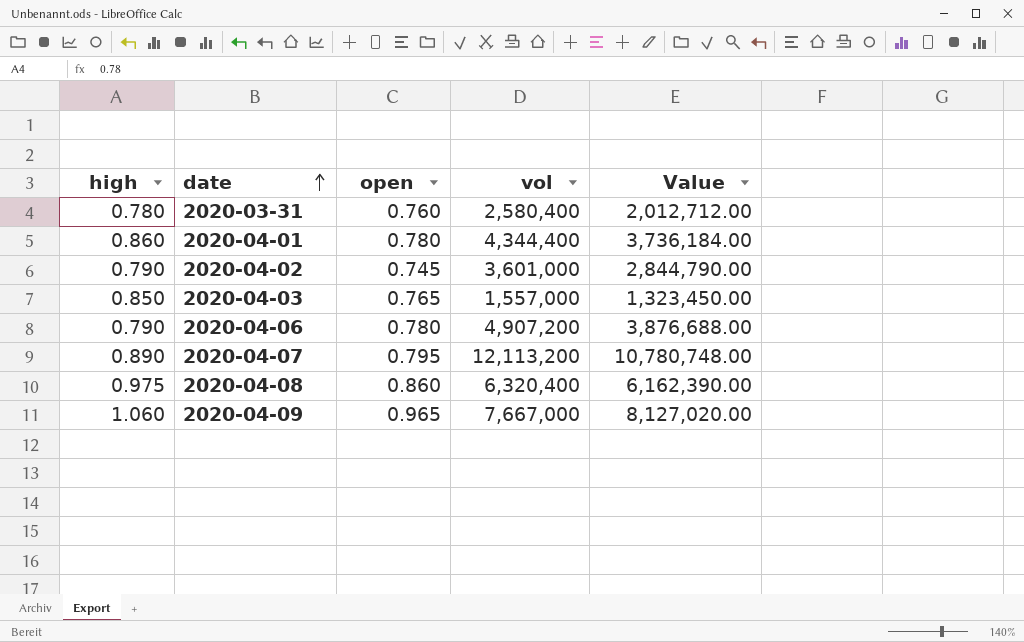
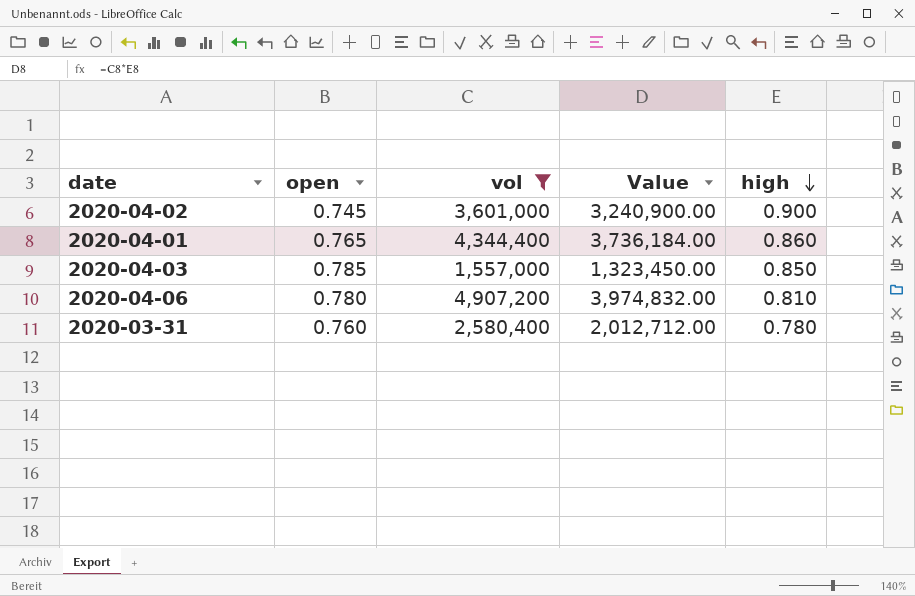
filter: none -> vol <= 4,907,200
row order: date ascending -> high descending
column high | position: 1 -> 5
2020-04-02 | Value: 2,844,790.00 -> 3,240,900.00
2020-04-02 | high: 0.790 -> 0.900
2020-04-01 | open: 0.780 -> 0.765
2020-04-03 | open: 0.765 -> 0.785
2020-04-06 | Value: 3,876,688.00 -> 3,974,832.00
2020-04-06 | high: 0.790 -> 0.810

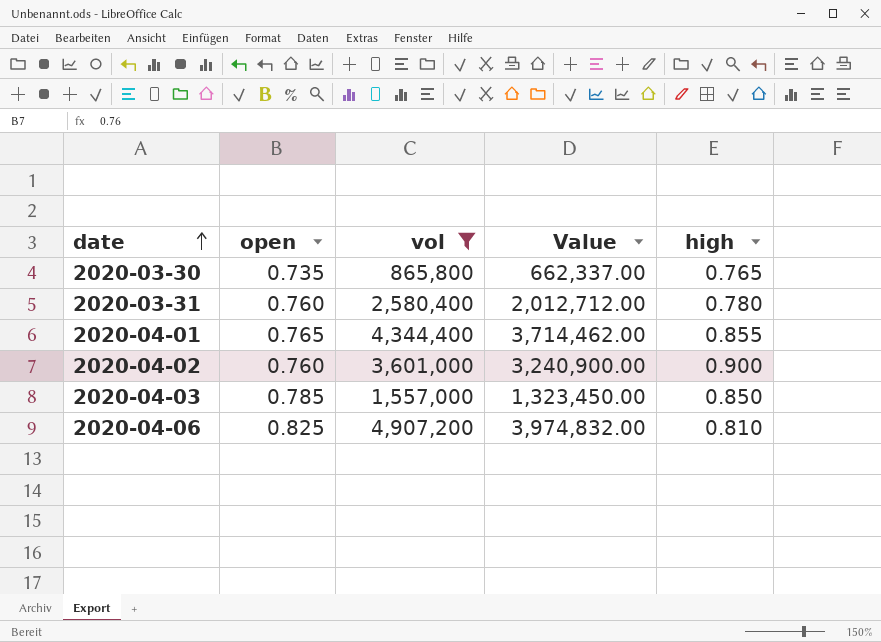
row order: high descending -> date ascending
row 2020-03-30: none -> 0.735 | 865,800 | 662,337.00 | 0.765
2020-04-01 | Value: 3,736,184.00 -> 3,714,462.00
2020-04-01 | high: 0.860 -> 0.855
2020-04-02 | open: 0.745 -> 0.760
2020-04-06 | open: 0.780 -> 0.825

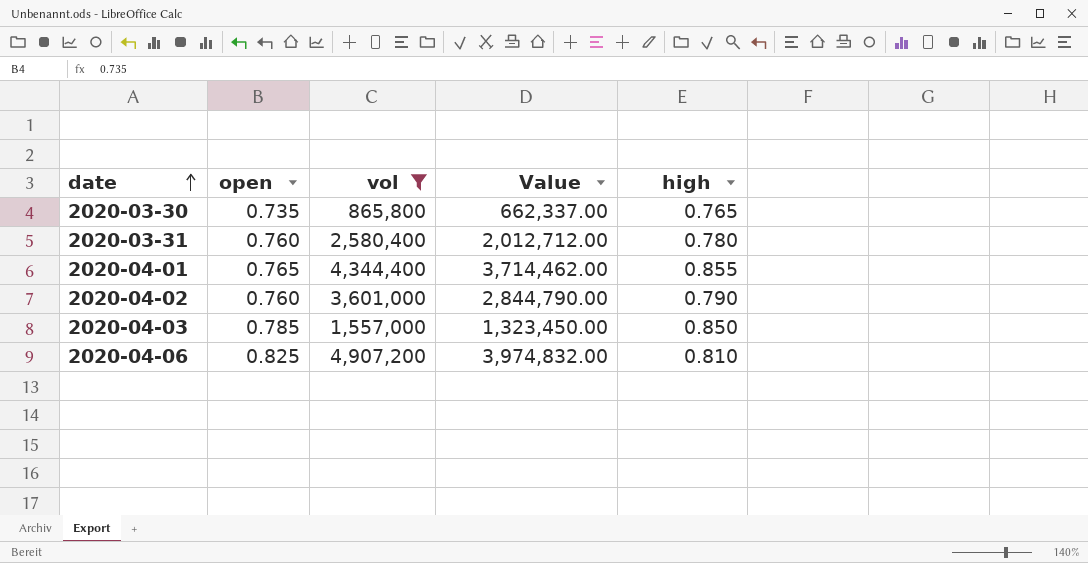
2020-04-02 | Value: 3,240,900.00 -> 2,844,790.00
2020-04-02 | high: 0.900 -> 0.790

